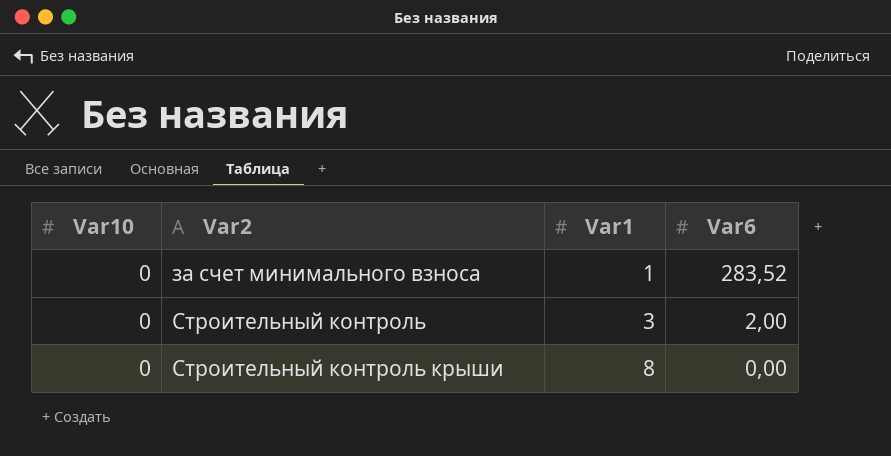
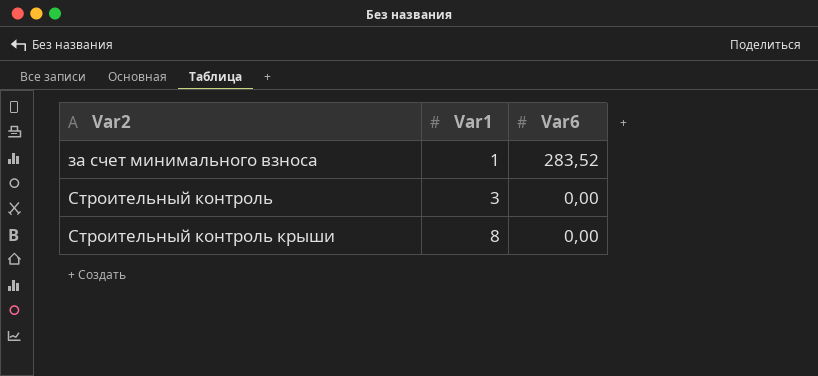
column Var10 | position: 1 -> none
Строительный контроль | Var6: 2,00 -> 0,00

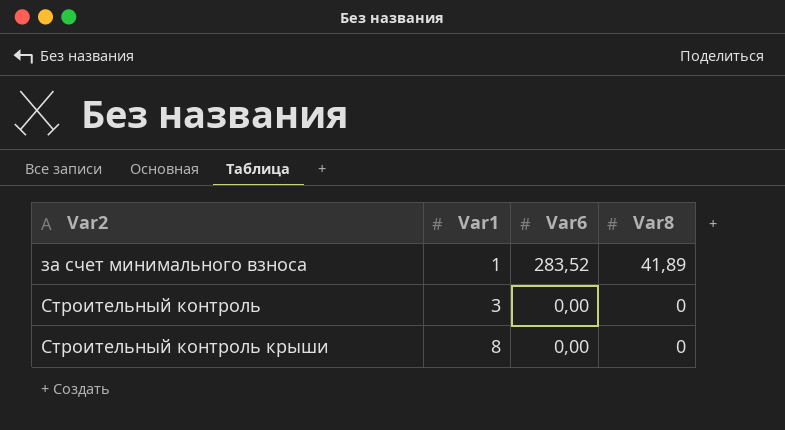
column Var8 | position: none -> 4

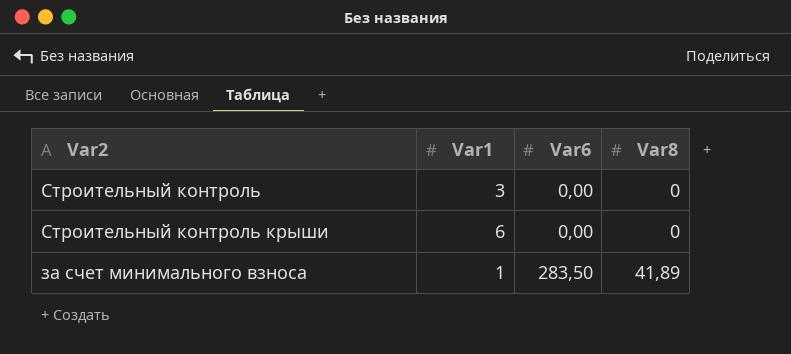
row order: Var2 ascending -> Var6 ascending
Строительный контроль крыши | Var1: 8 -> 6
за счет минимального взноса | Var6: 283,52 -> 283,50

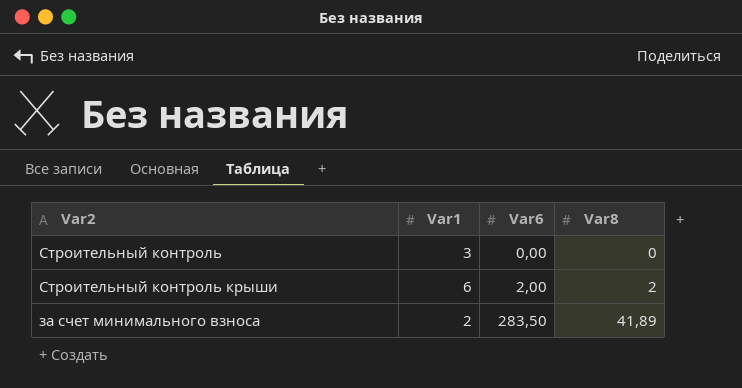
Строительный контроль крыши | Var6: 0,00 -> 2,00
Строительный контроль крыши | Var8: 0 -> 2
за счет минимального взноса | Var1: 1 -> 2

